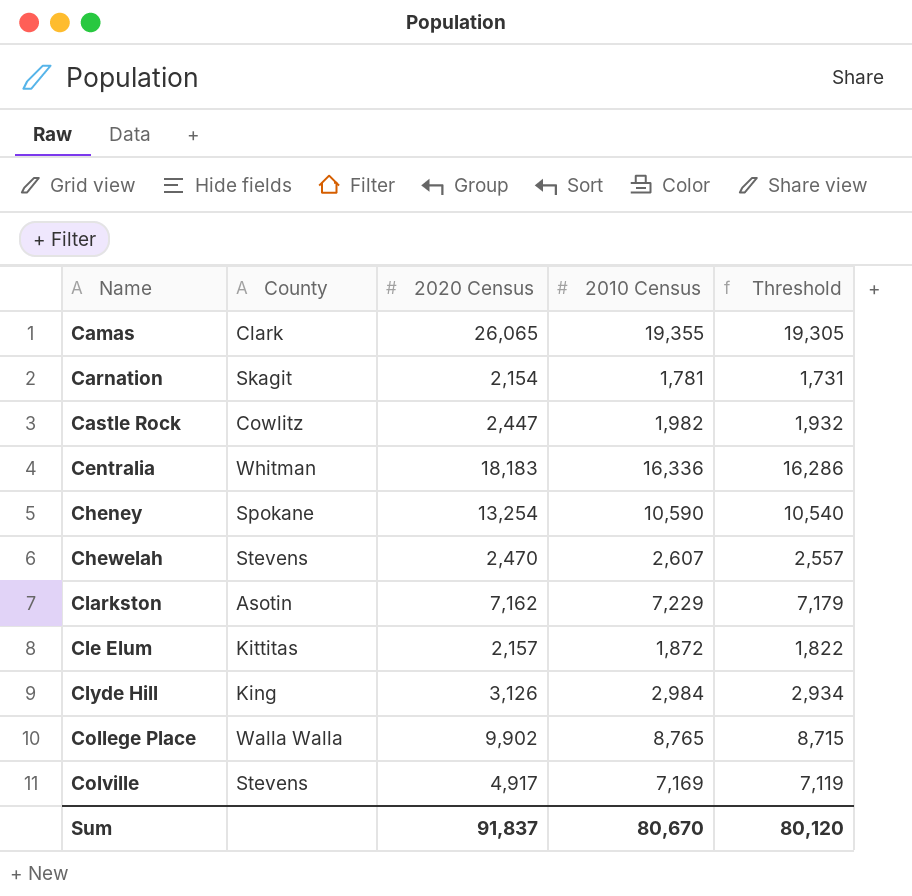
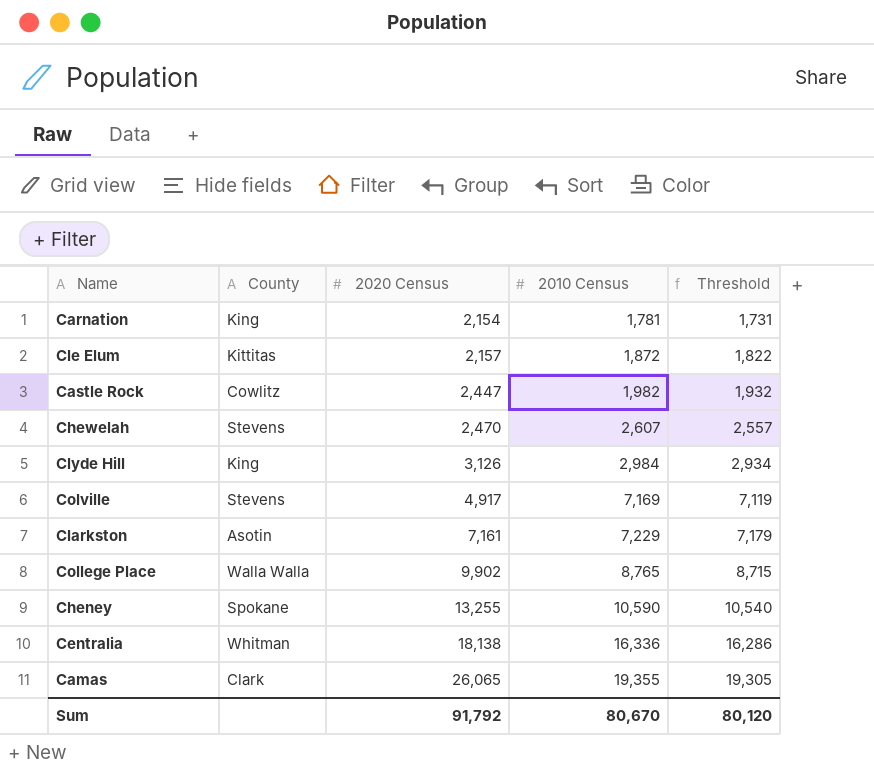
row order: Name ascending -> 2020 Census ascending
Carnation | County: Skagit -> King
Clarkston | 2020 Census: 7,162 -> 7,161
Cheney | 2020 Census: 13,254 -> 13,255
Centralia | 2020 Census: 18,183 -> 18,138
Sum | 2020 Census: 91,837 -> 91,792

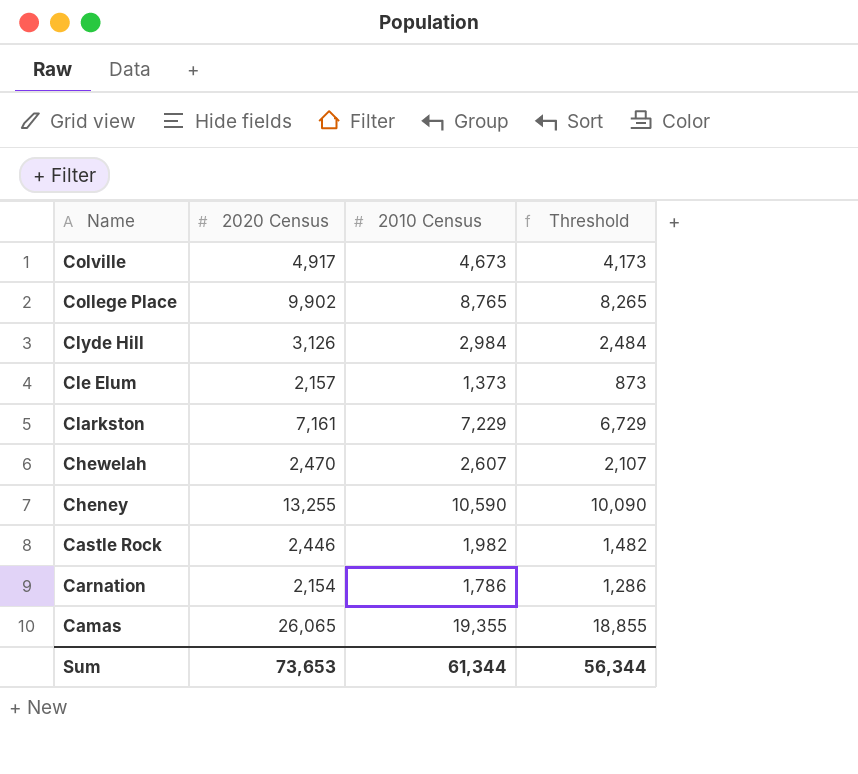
row order: 2020 Census ascending -> Name descending
column County | position: 2 -> none
column Threshold | formula: [2010 Census] - 50 -> [2010 Census] - 500
row Centralia: Whitman | 18,138 | 16,336 | 16,286 -> none
Colville | 2010 Census: 7,169 -> 4,673
Cle Elum | 2010 Census: 1,872 -> 1,373
Castle Rock | 2020 Census: 2,447 -> 2,446
Carnation | 2010 Census: 1,781 -> 1,786
Sum | 2020 Census: 91,792 -> 73,653
Sum | 2010 Census: 80,670 -> 61,344
Sum | Threshold: 80,120 -> 56,344

